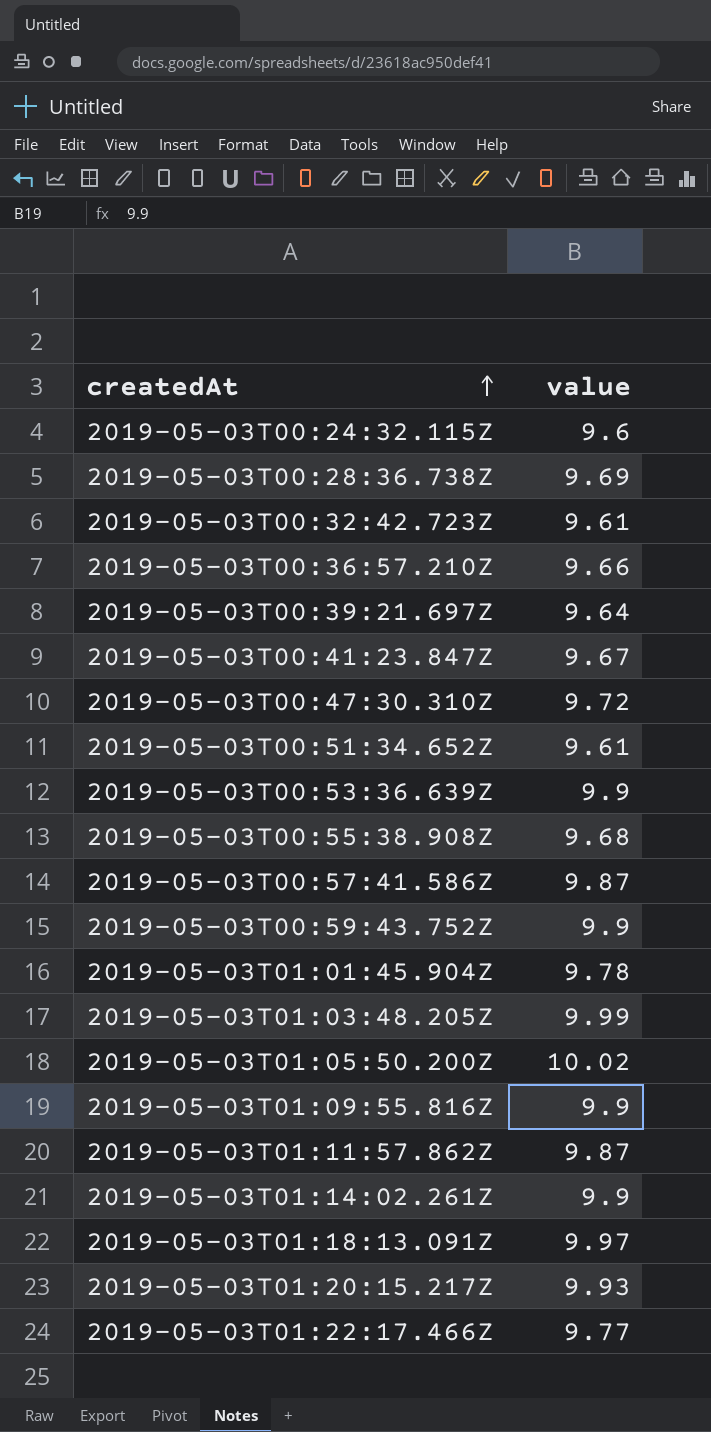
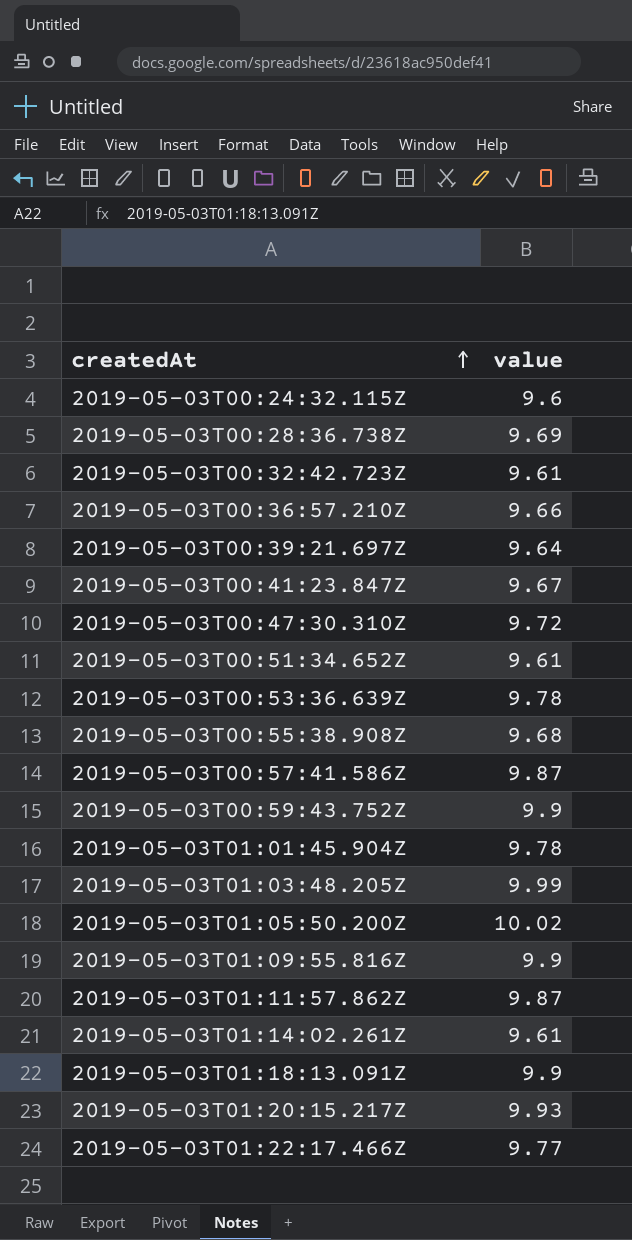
2019-05-03T00:53:36.639Z | value: 9.9 -> 9.78
2019-05-03T01:14:02.261Z | value: 9.9 -> 9.61
2019-05-03T01:18:13.091Z | value: 9.97 -> 9.9

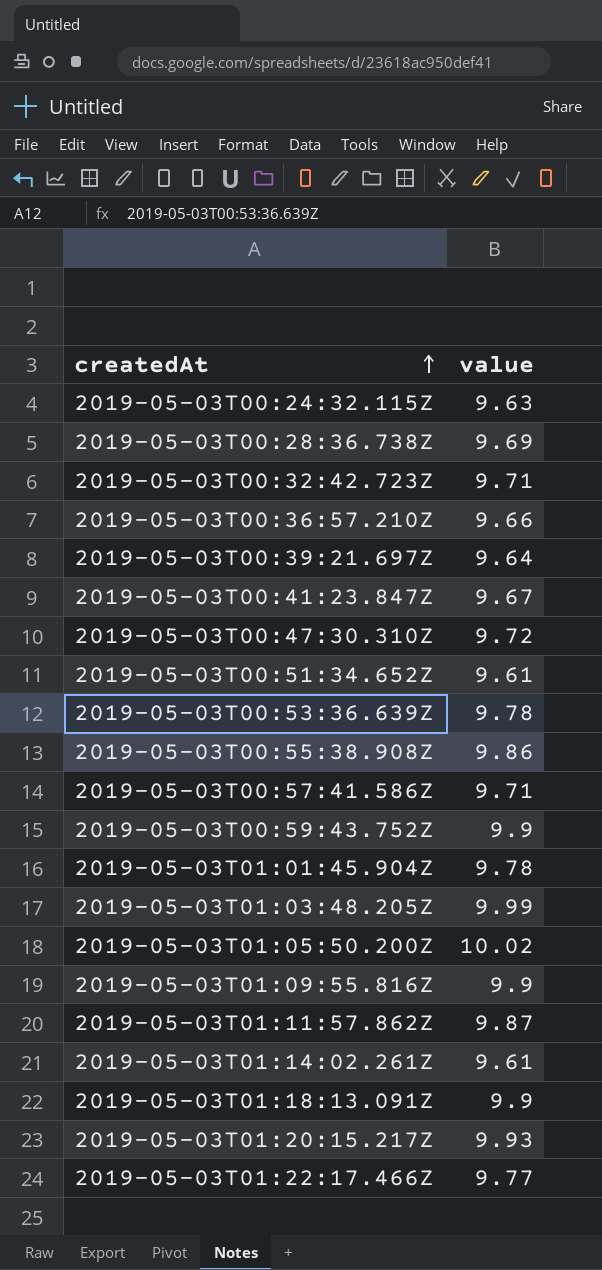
2019-05-03T00:24:32.115Z | value: 9.6 -> 9.63
2019-05-03T00:32:42.723Z | value: 9.61 -> 9.71
2019-05-03T00:55:38.908Z | value: 9.68 -> 9.86
2019-05-03T00:57:41.586Z | value: 9.87 -> 9.71

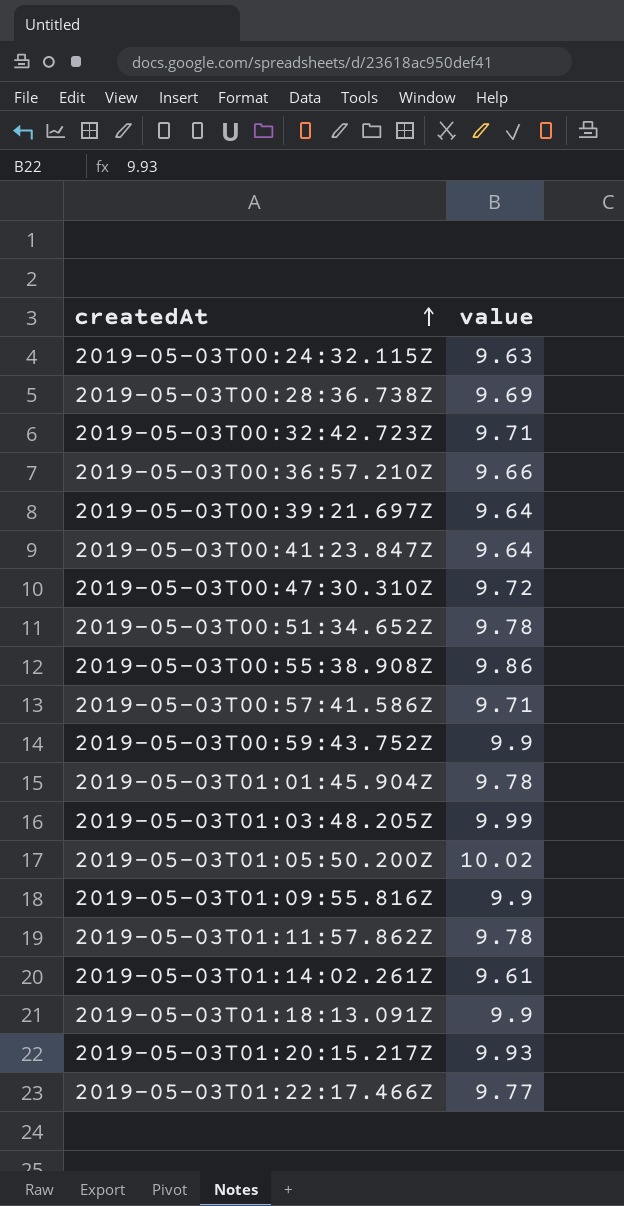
row 2019-05-03T00:53:36.639Z: 9.78 -> none
2019-05-03T00:41:23.847Z | value: 9.67 -> 9.64
2019-05-03T00:51:34.652Z | value: 9.61 -> 9.78
2019-05-03T01:11:57.862Z | value: 9.87 -> 9.78

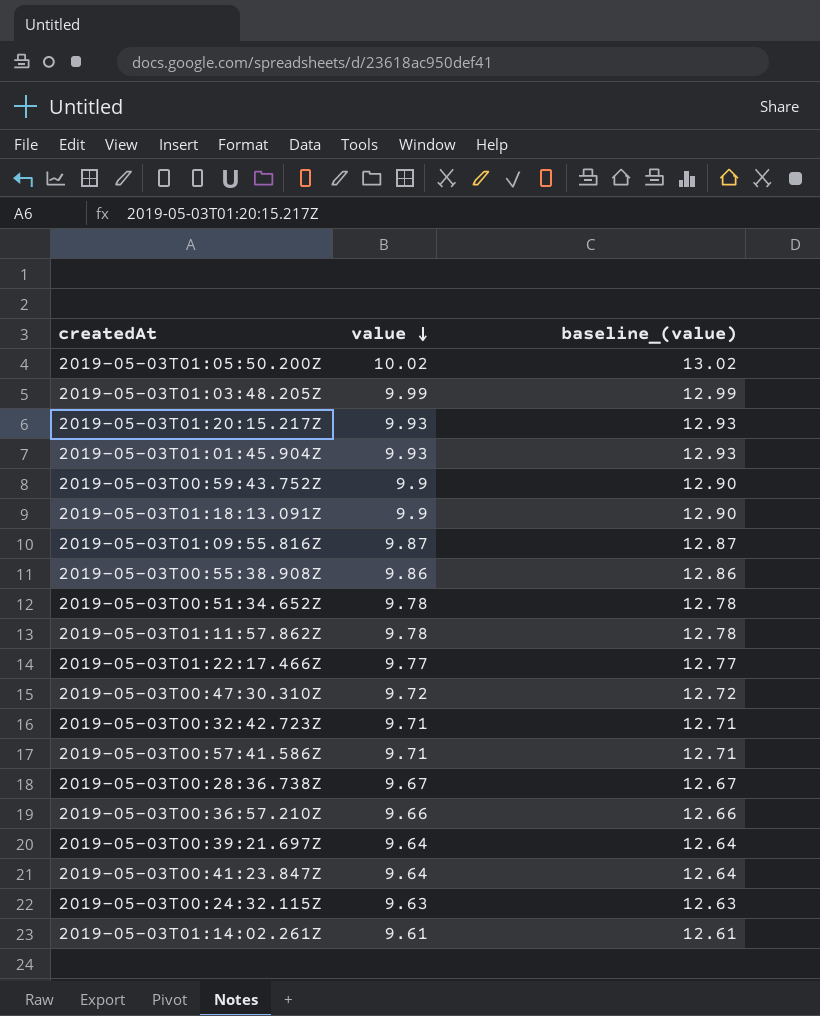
row order: createdAt ascending -> value descending
column baseline_(value) | formula: none -> [value] + 3
2019-05-03T01:01:45.904Z | value: 9.78 -> 9.93
2019-05-03T01:09:55.816Z | value: 9.9 -> 9.87
2019-05-03T00:28:36.738Z | value: 9.69 -> 9.67

